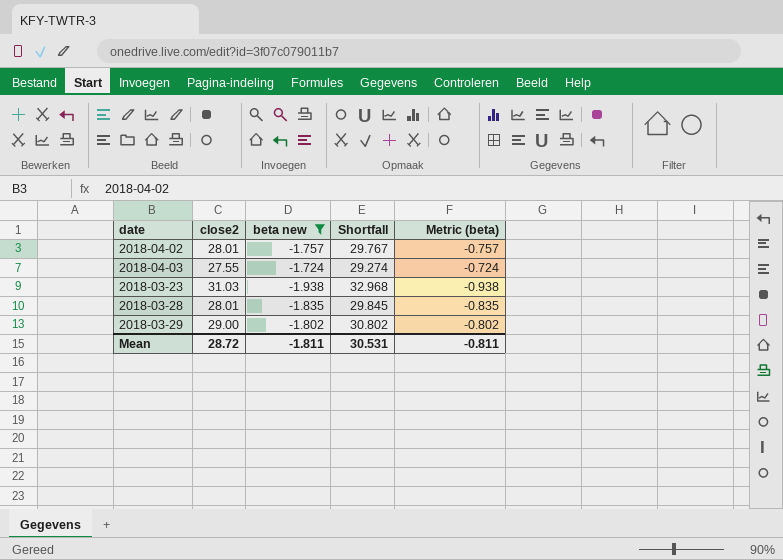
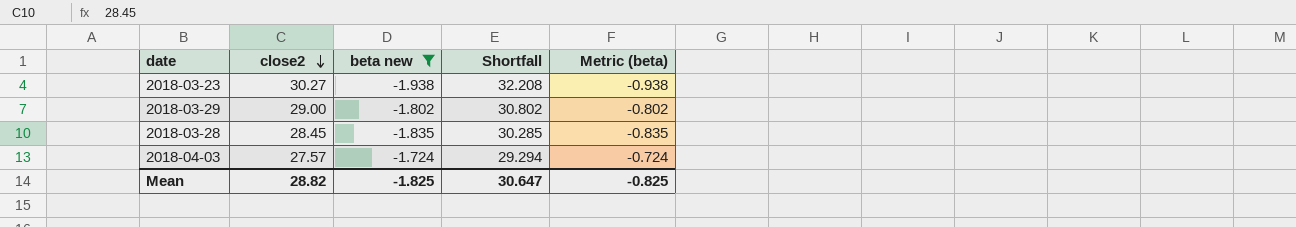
row order: none -> close2 descending
row 2018-04-02: 28.01 | -1.757 | 29.767 | -0.757 -> none
2018-03-23 | close2: 31.03 -> 30.27
2018-03-23 | Shortfall: 32.968 -> 32.208
2018-03-28 | close2: 28.01 -> 28.45
2018-03-28 | Shortfall: 29.845 -> 30.285
2018-04-03 | close2: 27.55 -> 27.57
2018-04-03 | Shortfall: 29.274 -> 29.294
Mean | close2: 28.72 -> 28.82
Mean | beta new: -1.811 -> -1.825
Mean | Shortfall: 30.531 -> 30.647
Mean | Metric (beta): -0.811 -> -0.825

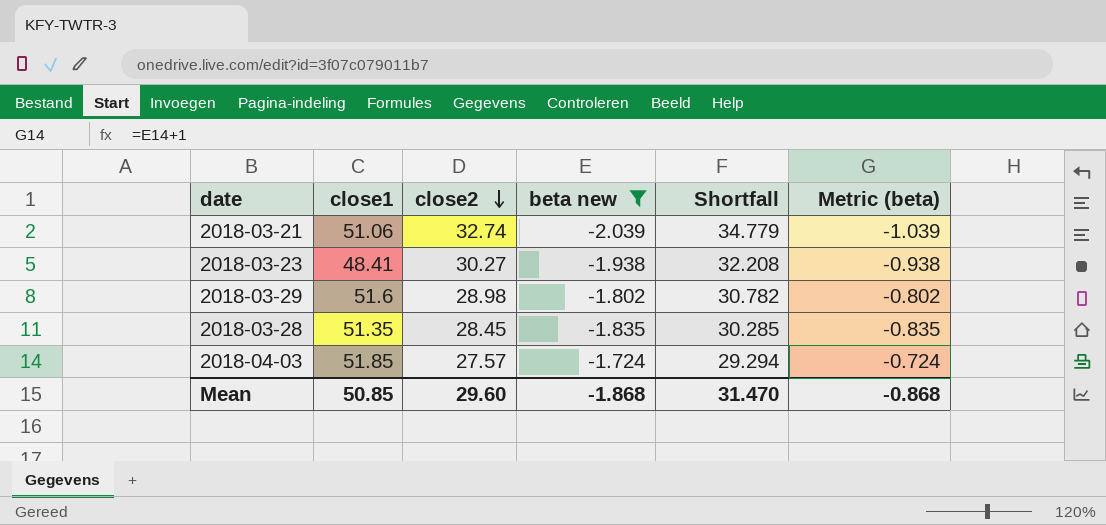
column close1 | position: none -> 2
row 2018-03-21: none -> 51.06 | 32.74 | -2.039 | 34.779 | -1.039
2018-03-29 | close2: 29.00 -> 28.98
2018-03-29 | Shortfall: 30.802 -> 30.782
Mean | close2: 28.82 -> 29.60
Mean | beta new: -1.825 -> -1.868
Mean | Shortfall: 30.647 -> 31.470
Mean | Metric (beta): -0.825 -> -0.868

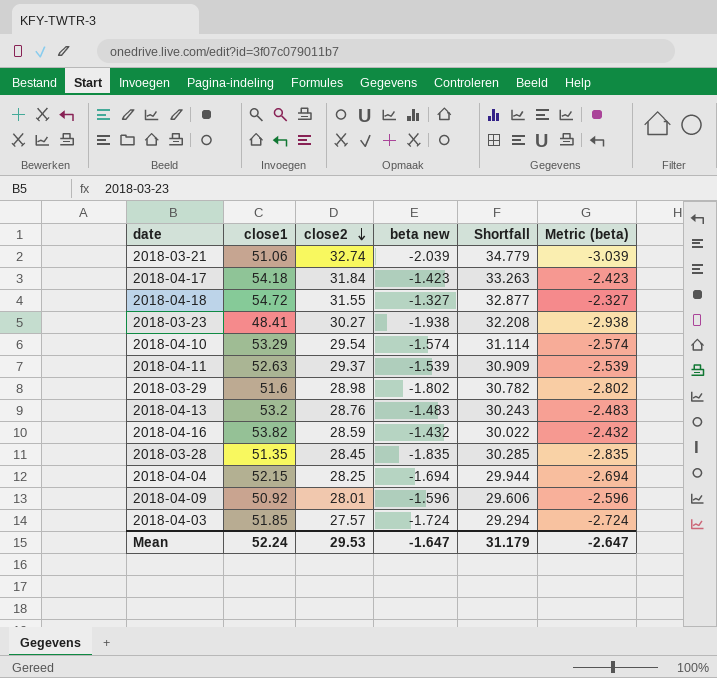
filter: beta new <= -1.724 -> none
column Metric (beta) | formula: [beta new] + 1 -> [beta new] - 1
Mean | close1: 50.85 -> 52.24
Mean | close2: 29.60 -> 29.53
Mean | beta new: -1.868 -> -1.647
Mean | Shortfall: 31.470 -> 31.179
Mean | Metric (beta): -0.868 -> -2.647

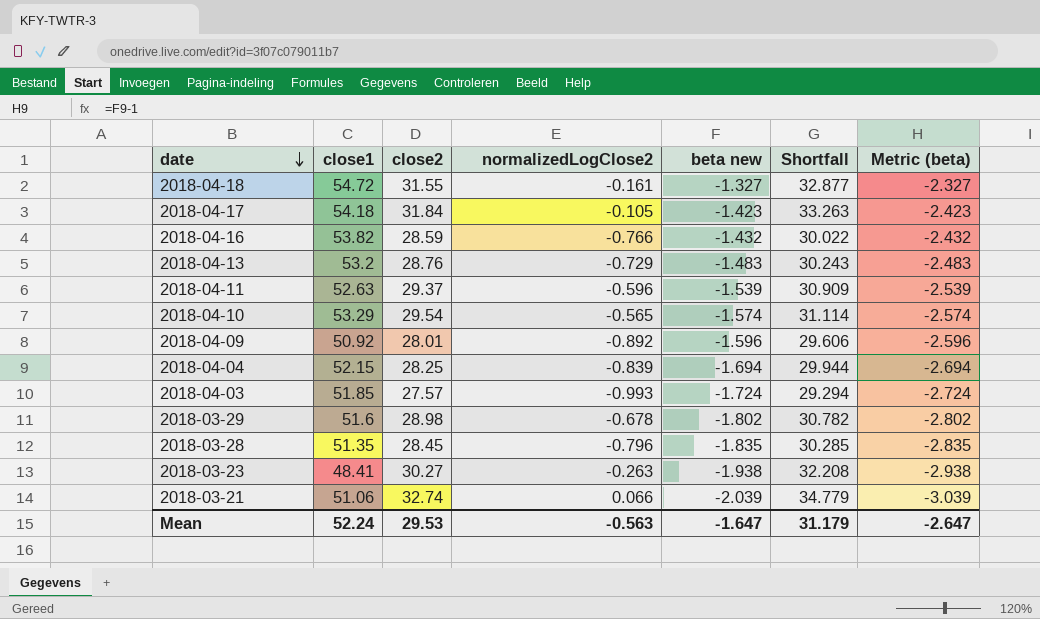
row order: close2 descending -> date descending
column normalizedLogClose2 | position: none -> 4

